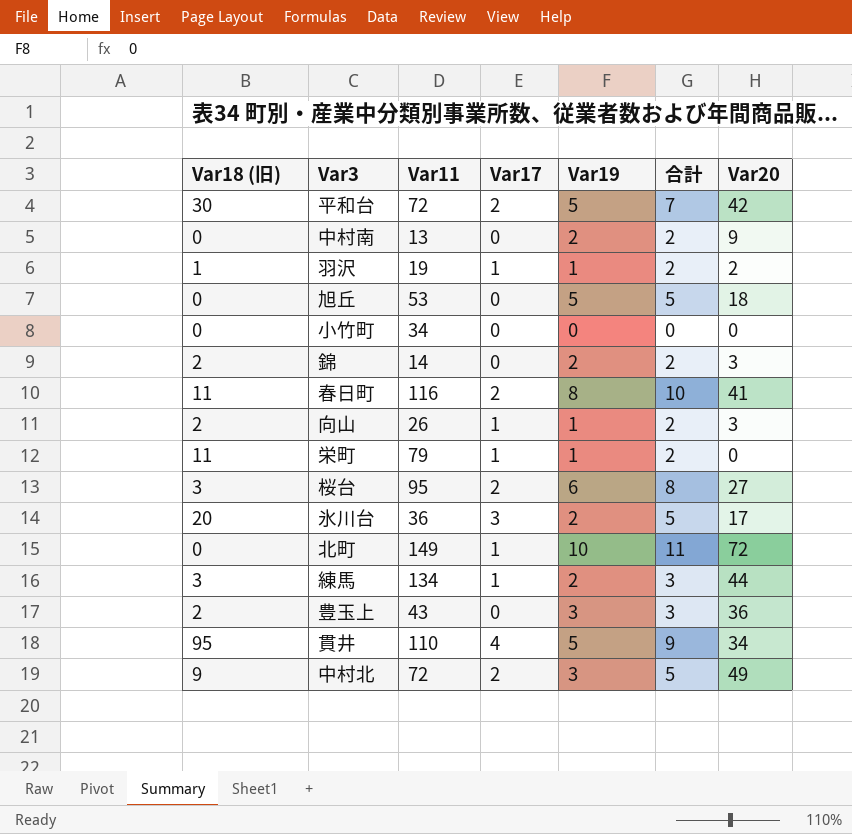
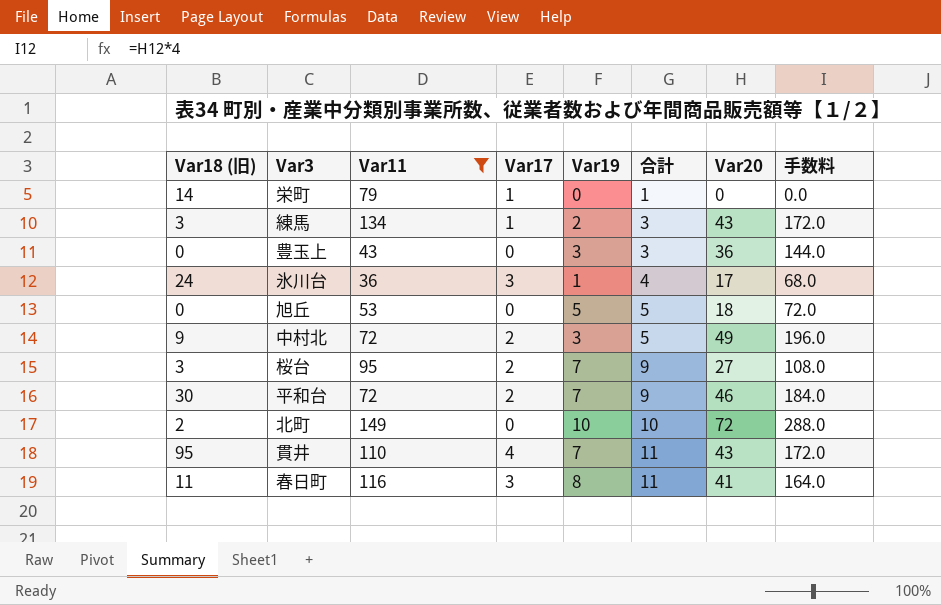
filter: none -> Var11 >= 36
row order: none -> 合計 ascending
column 手数料 | formula: none -> [Var20] * 4
栄町 | Var18 (旧): 11 -> 14
栄町 | Var19: 1 -> 0
栄町 | 合計: 2 -> 1
練馬 | Var20: 44 -> 43
豊玉上 | Var18 (旧): 2 -> 0
氷川台 | Var18 (旧): 20 -> 24
氷川台 | Var19: 2 -> 1
氷川台 | 合計: 5 -> 4
桜台 | Var19: 6 -> 7
桜台 | 合計: 8 -> 9
平和台 | Var19: 5 -> 7
平和台 | 合計: 7 -> 9
平和台 | Var20: 42 -> 46
北町 | Var18 (旧): 0 -> 2
北町 | Var17: 1 -> 0
北町 | 合計: 11 -> 10
貫井 | Var19: 5 -> 7
貫井 | 合計: 9 -> 11
貫井 | Var20: 34 -> 43
春日町 | Var17: 2 -> 3
春日町 | 合計: 10 -> 11

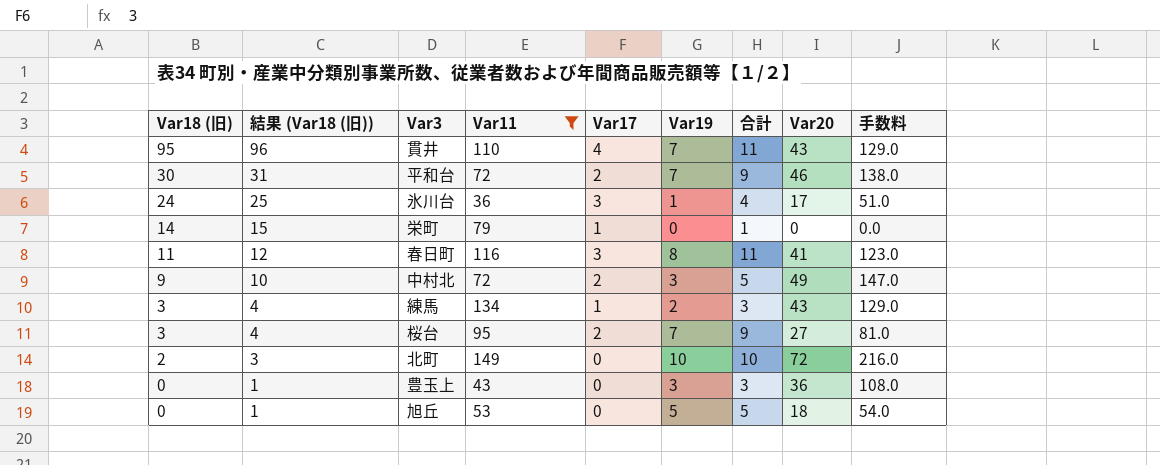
row order: 合計 ascending -> Var18 (旧) descending
column 結果 (Var18 (旧)) | formula: none -> [Var18 (旧)] + 1
column 手数料 | formula: [Var20] * 4 -> [Var20] * 3

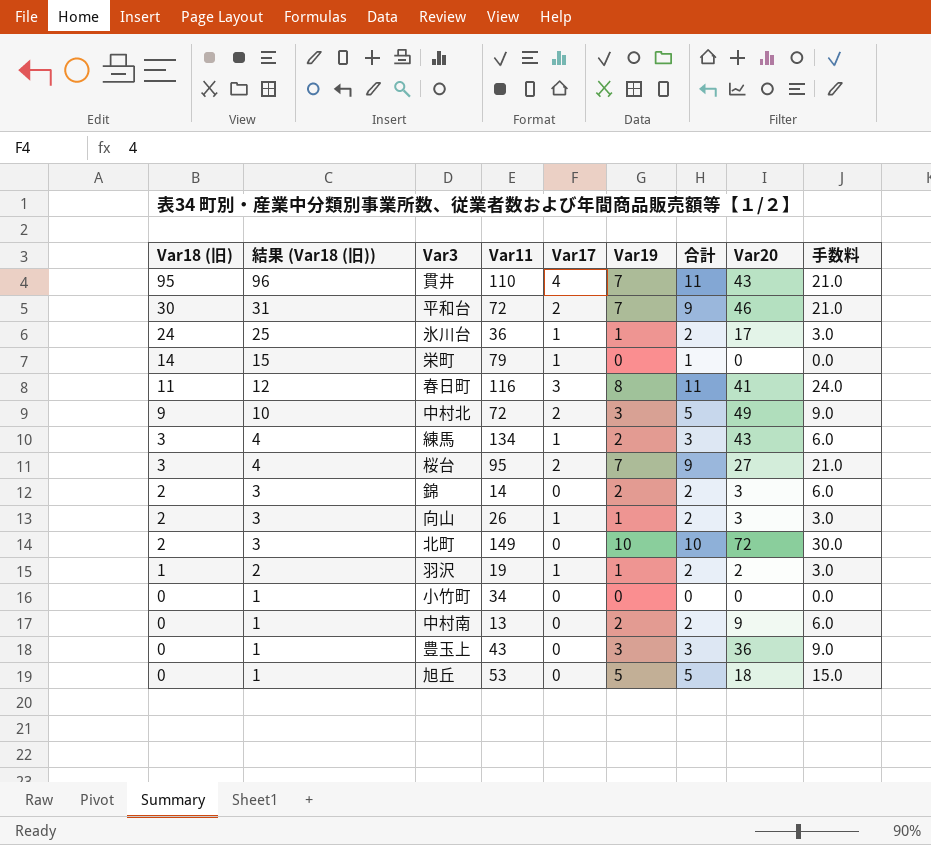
filter: Var11 >= 36 -> none
column 手数料 | formula: [Var20] * 3 -> [Var19] * 3
氷川台 | Var17: 3 -> 1
氷川台 | 合計: 4 -> 2

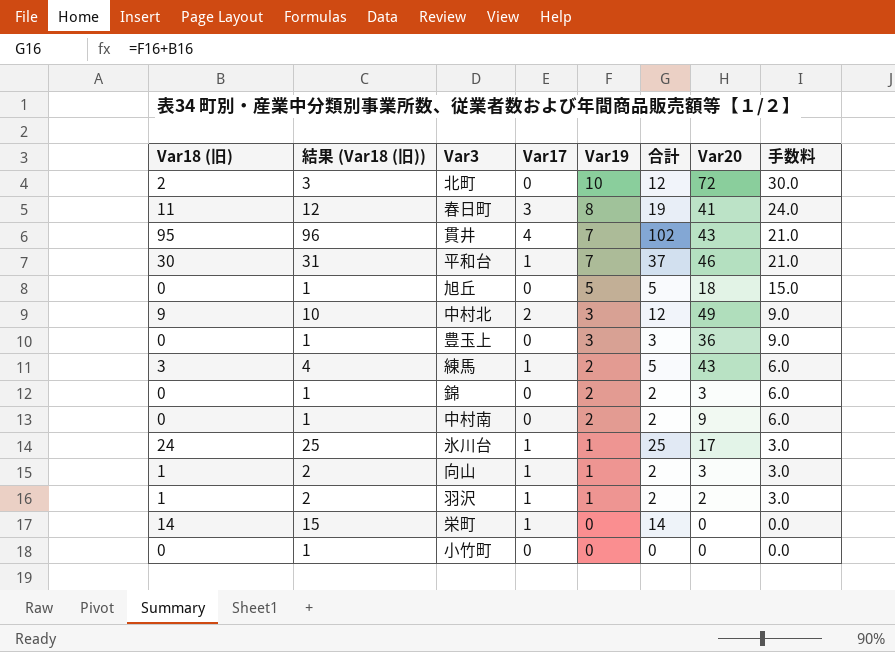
row order: Var18 (旧) descending -> Var19 descending
column Var11 | position: 4 -> none
column 合計 | formula: [Var17] + [Var19] -> [Var18 (旧)] + [Var19]
row 桜台: 3 | 4 | 95 | 2 | 7 | 9 | 27 | 21.0 -> none
平和台 | Var17: 2 -> 1
錦 | Var18 (旧): 2 -> 0
錦 | 結果 (Var18 (旧)): 3 -> 1
向山 | Var18 (旧): 2 -> 1
向山 | 結果 (Var18 (旧)): 3 -> 2

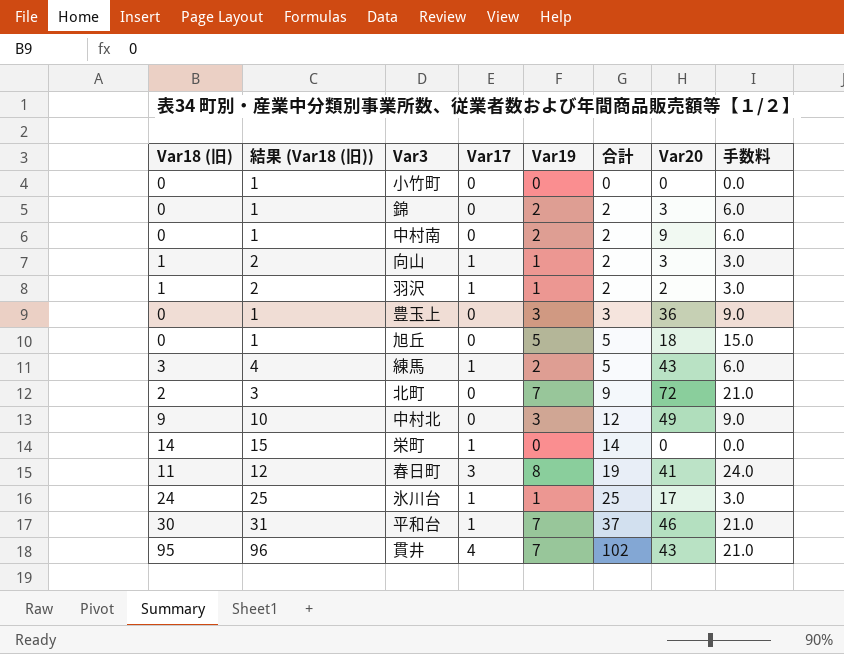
row order: Var19 descending -> 合計 ascending
北町 | Var19: 10 -> 7
北町 | 合計: 12 -> 9
北町 | 手数料: 30.0 -> 21.0
中村北 | Var17: 2 -> 0

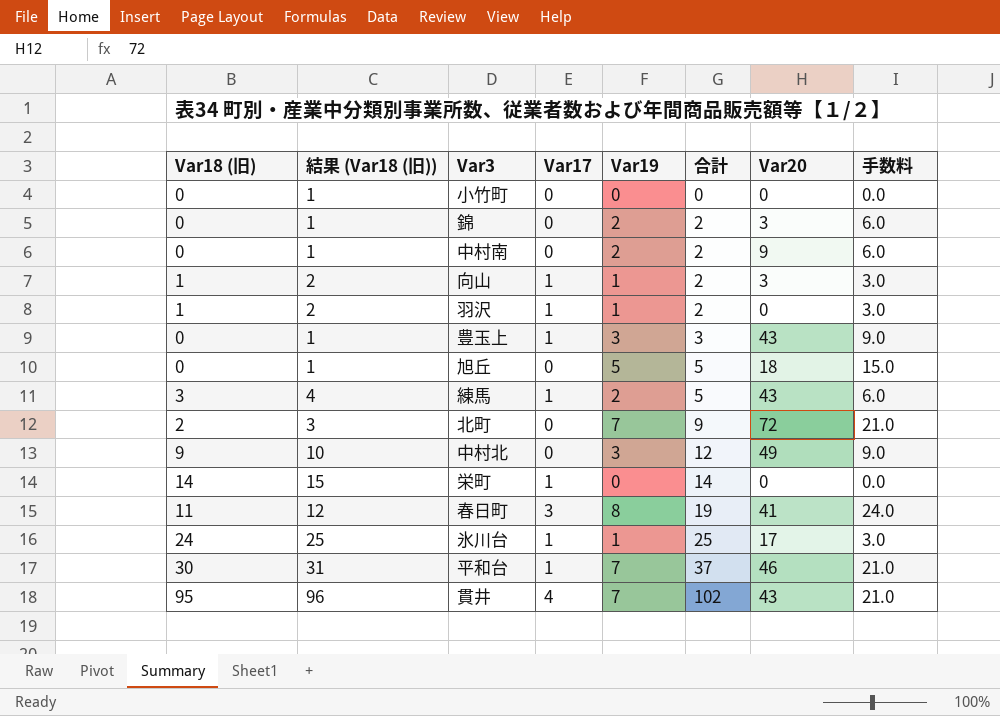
羽沢 | Var20: 2 -> 0
豊玉上 | Var17: 0 -> 1
豊玉上 | Var20: 36 -> 43

